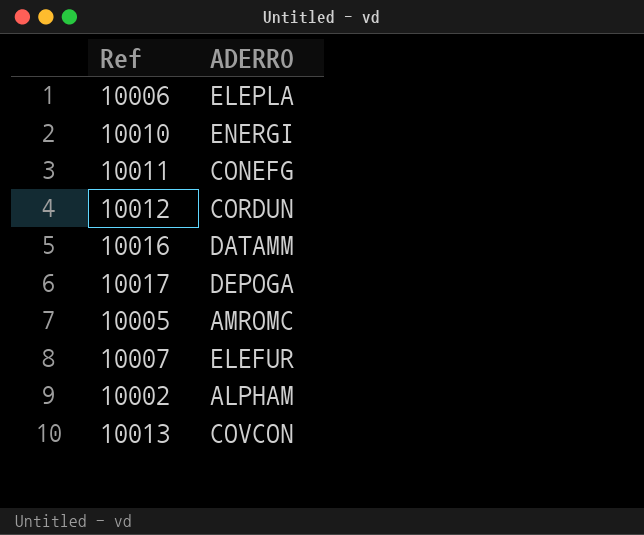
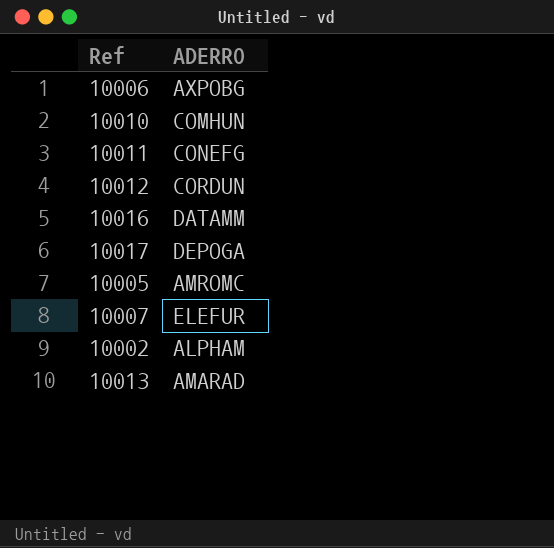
10006 | ADERRO: ELEPLA -> AXPOBG
10010 | ADERRO: ENERGI -> COMHUN
10013 | ADERRO: COVCON -> AMARAD

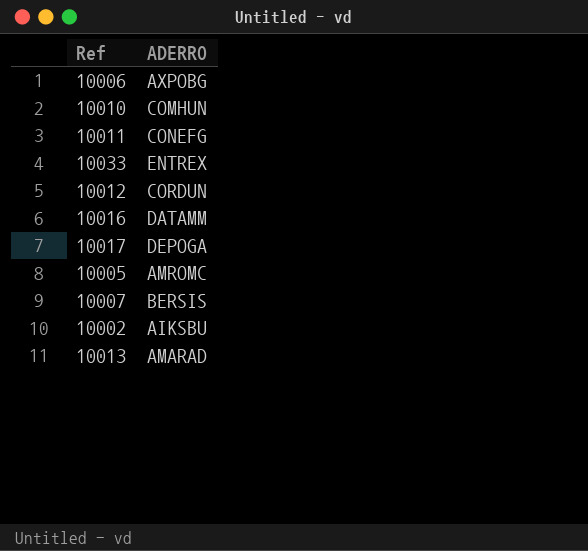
row 10033: none -> ENTREX
10007 | ADERRO: ELEFUR -> BERSIS
10002 | ADERRO: ALPHAM -> AIKSBU

